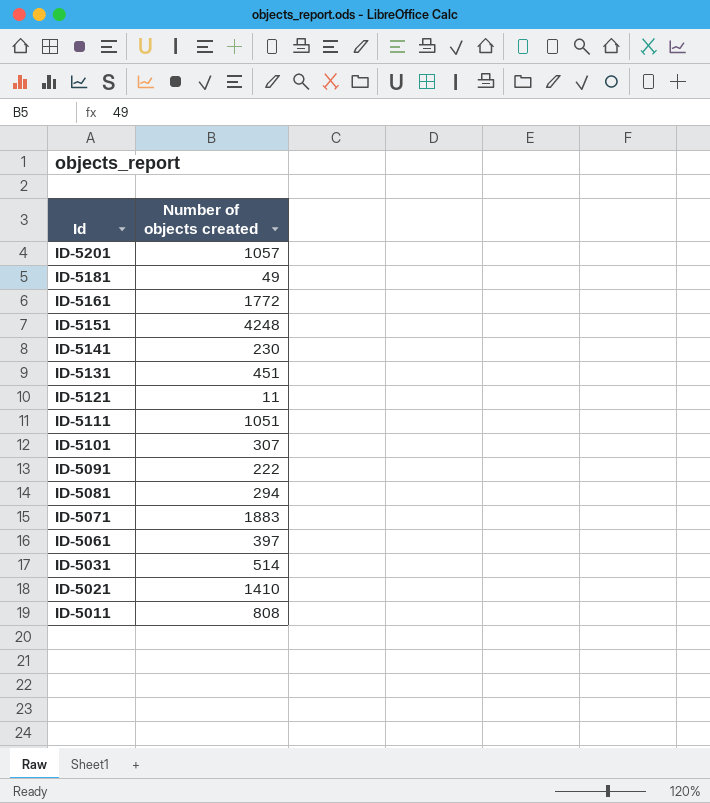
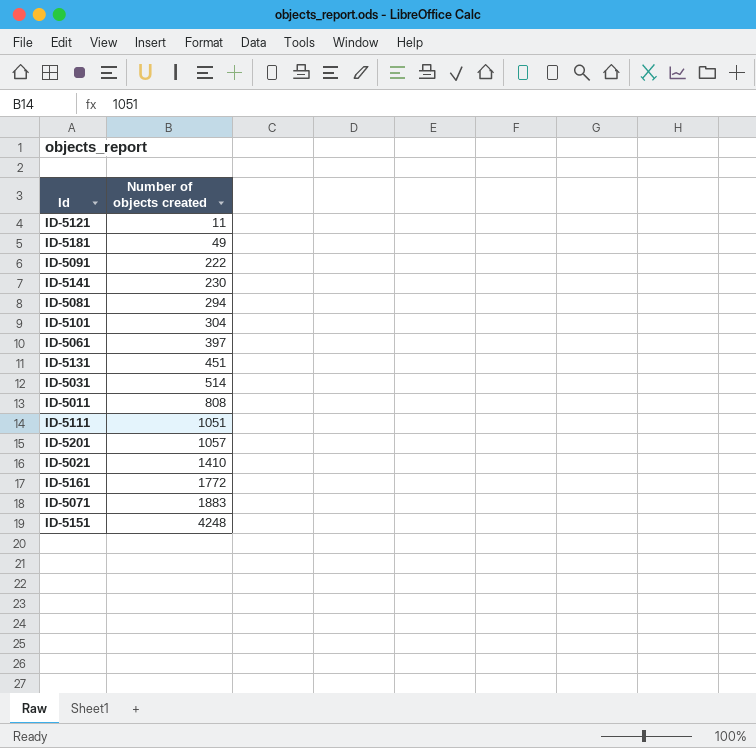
row order: Id descending -> Number of objects created ascending
ID-5101 | Number of objects created: 307 -> 304

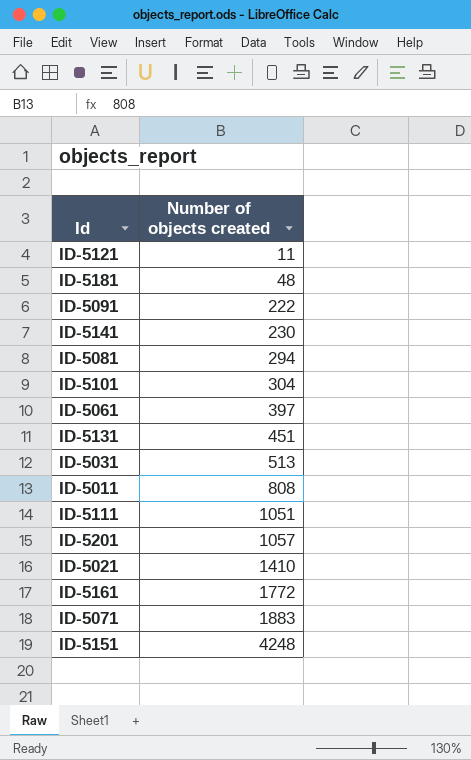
ID-5181 | Number of objects created: 49 -> 48
ID-5031 | Number of objects created: 514 -> 513

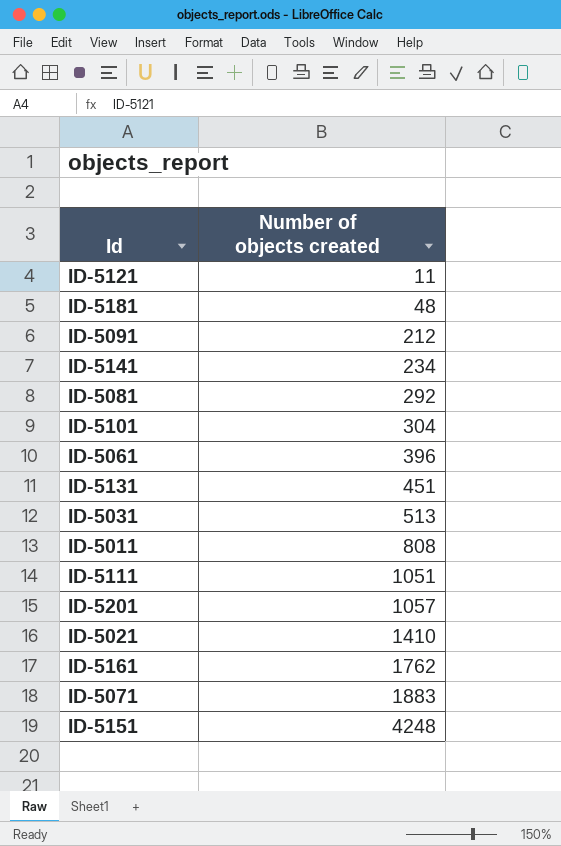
ID-5091 | Number of objects created: 222 -> 212
ID-5141 | Number of objects created: 230 -> 234
ID-5081 | Number of objects created: 294 -> 292
ID-5061 | Number of objects created: 397 -> 396
ID-5161 | Number of objects created: 1772 -> 1762

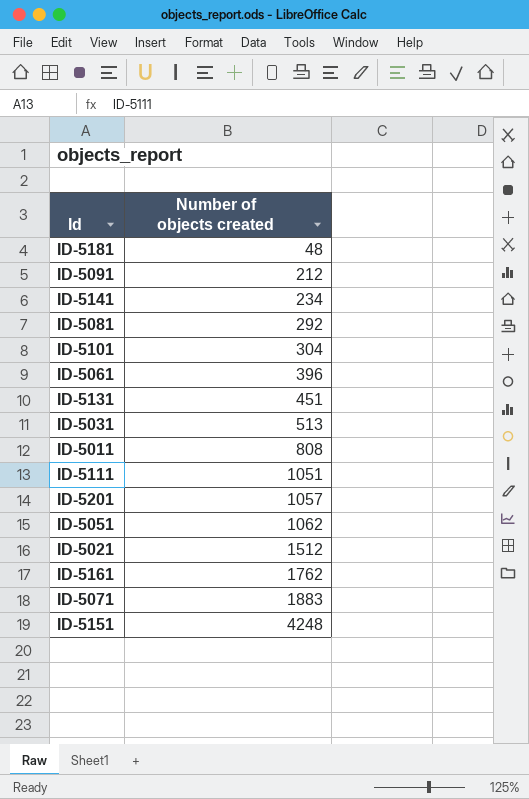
row ID-5121: 11 -> none
row ID-5051: none -> 1062
ID-5021 | Number of objects created: 1410 -> 1512

